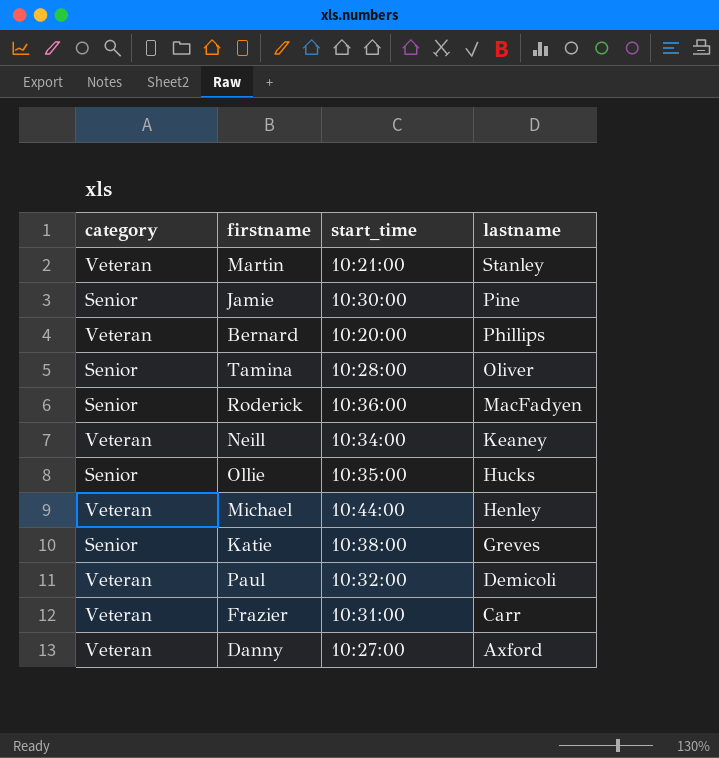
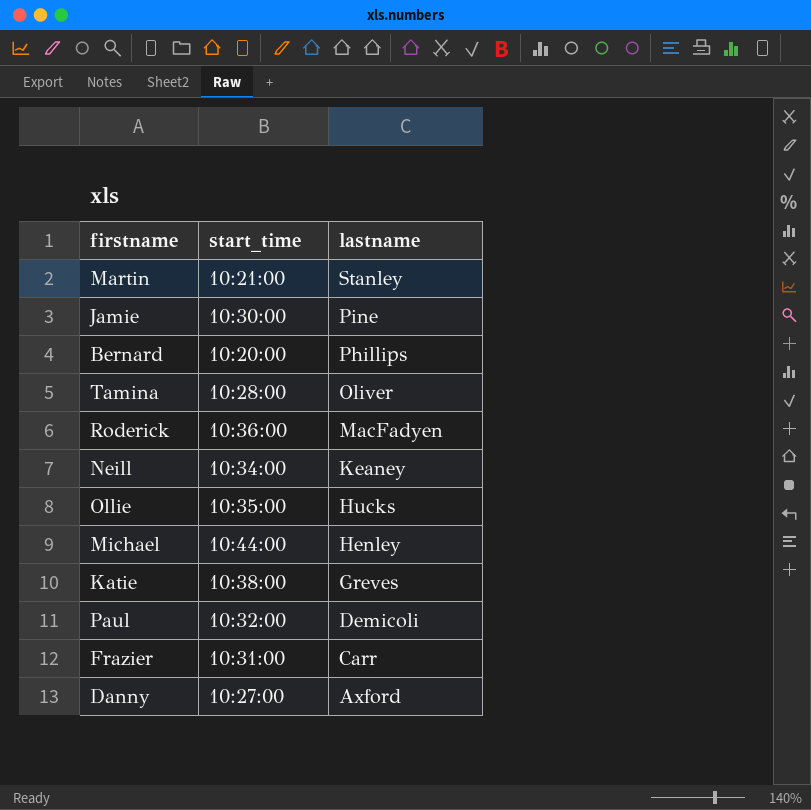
column category | position: 1 -> none

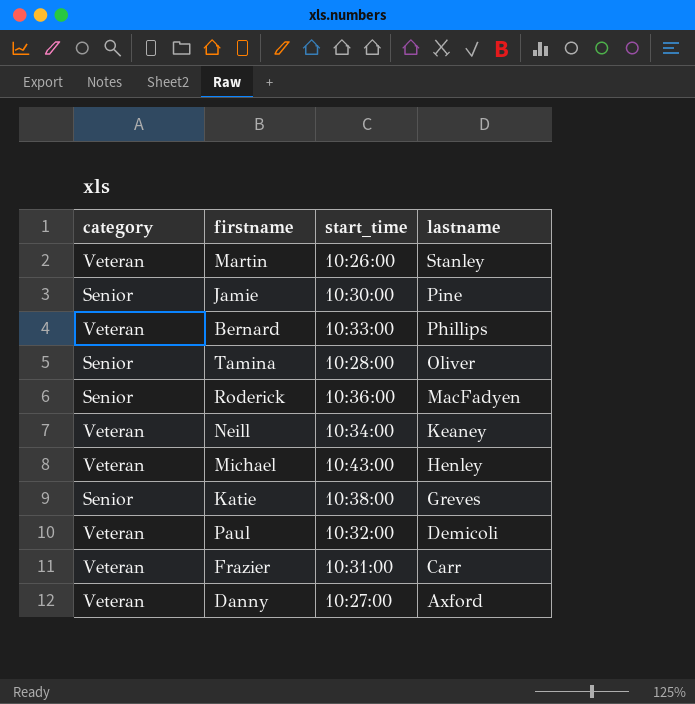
column category | position: none -> 1
row Ollie: 10:35:00 | Hucks -> none
Martin | start_time: 10:21:00 -> 10:26:00
Bernard | start_time: 10:20:00 -> 10:33:00
Michael | start_time: 10:44:00 -> 10:43:00

